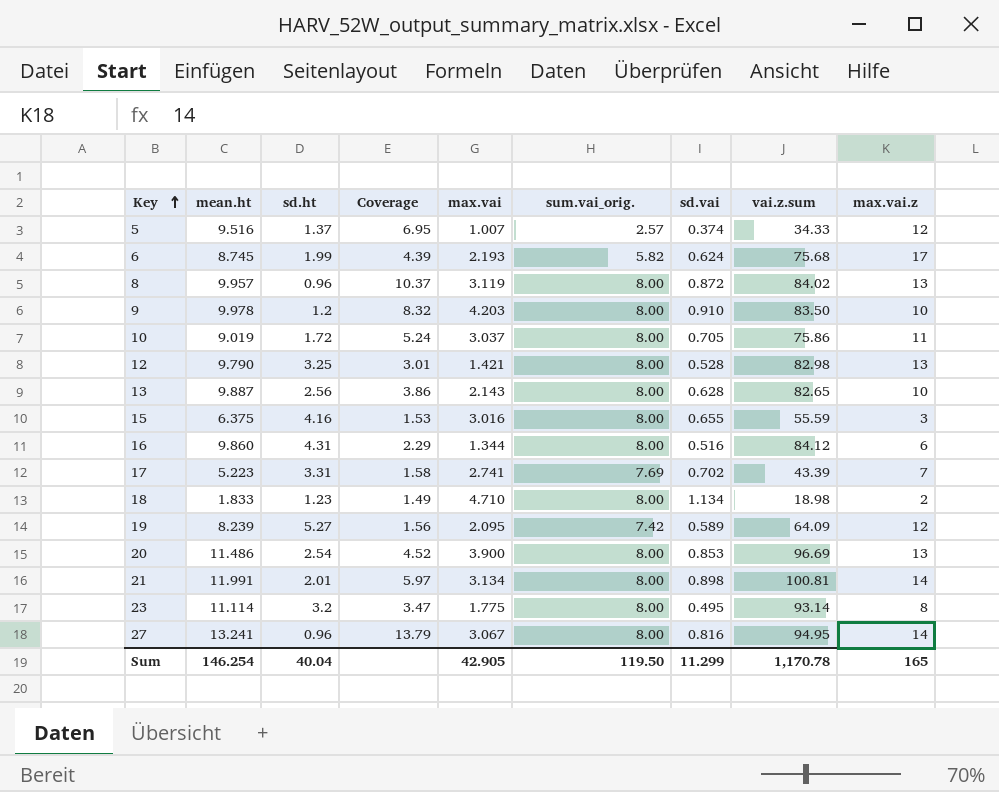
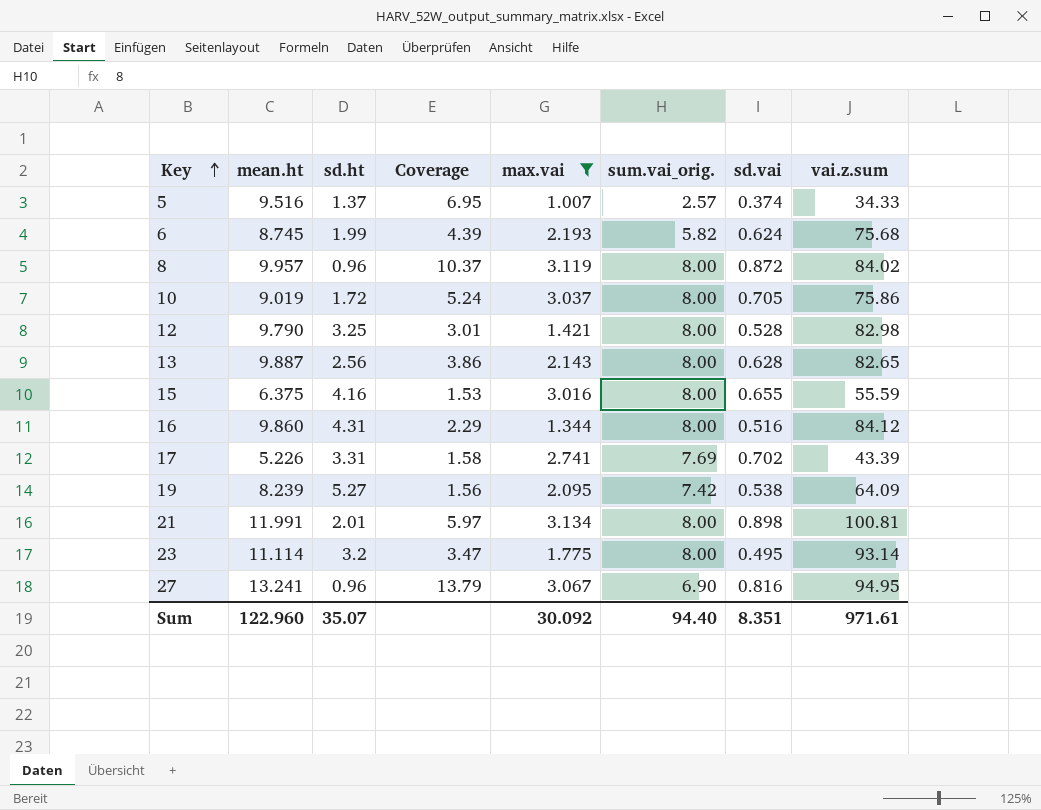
filter: none -> max.vai <= 3.134
column max.vai.z | position: 9 -> none
17 | mean.ht: 5.223 -> 5.226
19 | sd.vai: 0.589 -> 0.538
27 | sum.vai_orig.: 8.00 -> 6.90
Sum | mean.ht: 146.254 -> 122.960
Sum | sd.ht: 40.04 -> 35.07
Sum | max.vai: 42.905 -> 30.092
Sum | sum.vai_orig.: 119.50 -> 94.40
Sum | sd.vai: 11.299 -> 8.351
Sum | vai.z.sum: 1,170.78 -> 971.61

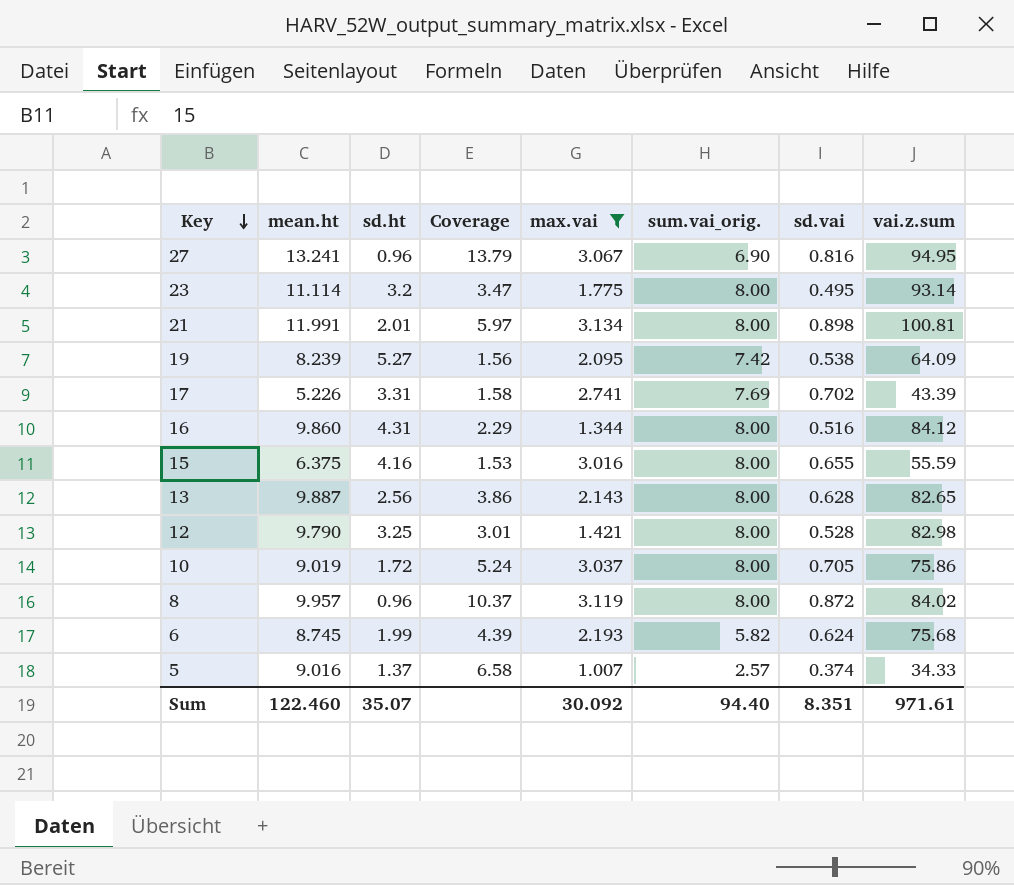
row order: Key ascending -> Key descending
5 | mean.ht: 9.516 -> 9.016
5 | Coverage: 6.95 -> 6.58
Sum | mean.ht: 122.960 -> 122.460

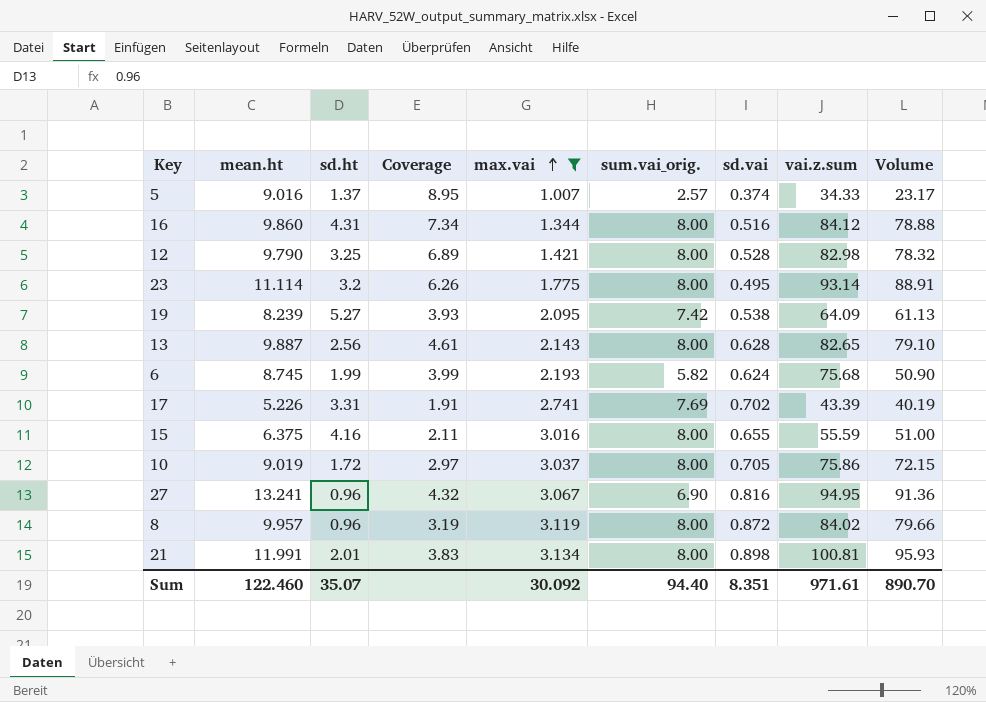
row order: Key descending -> max.vai ascending
column Coverage | formula: [mean.ht] / [sd.ht] -> [mean.ht] / [max.vai]
column Volume | formula: none -> [mean.ht] * [sum.vai_orig.]

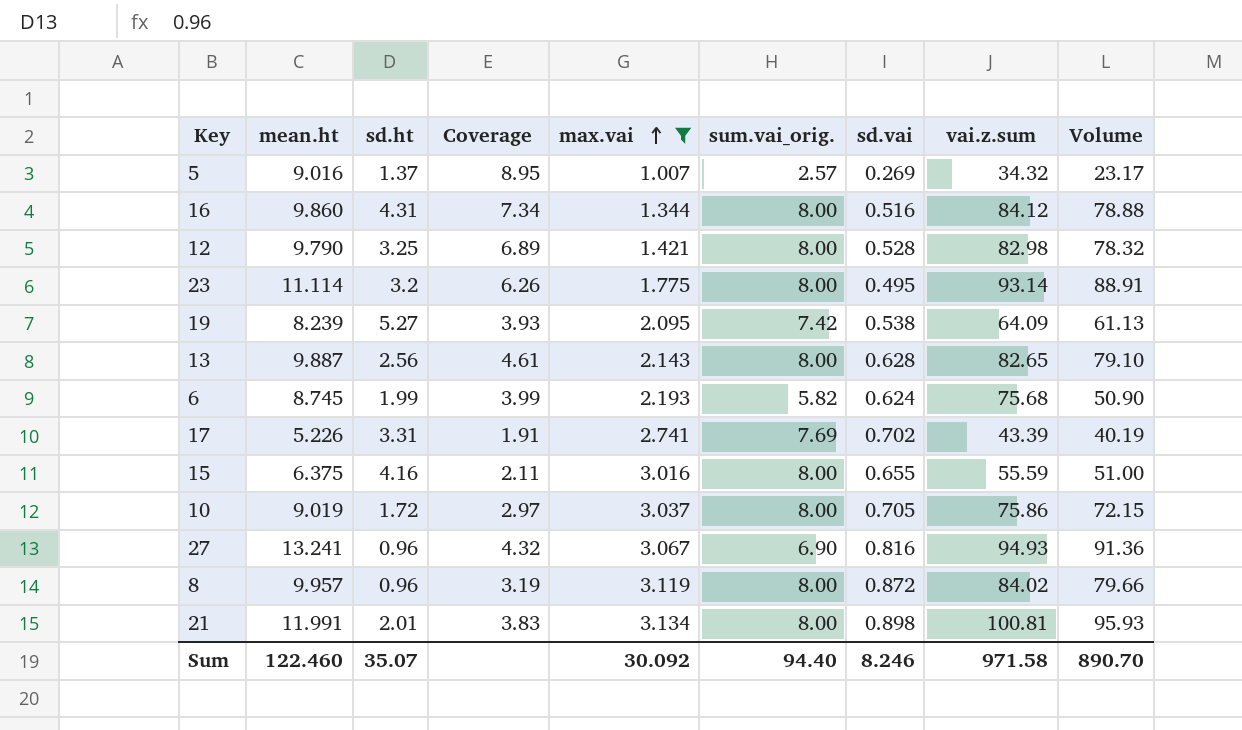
5 | sd.vai: 0.374 -> 0.269
5 | vai.z.sum: 34.33 -> 34.32
27 | vai.z.sum: 94.95 -> 94.93
Sum | sd.vai: 8.351 -> 8.246
Sum | vai.z.sum: 971.61 -> 971.58

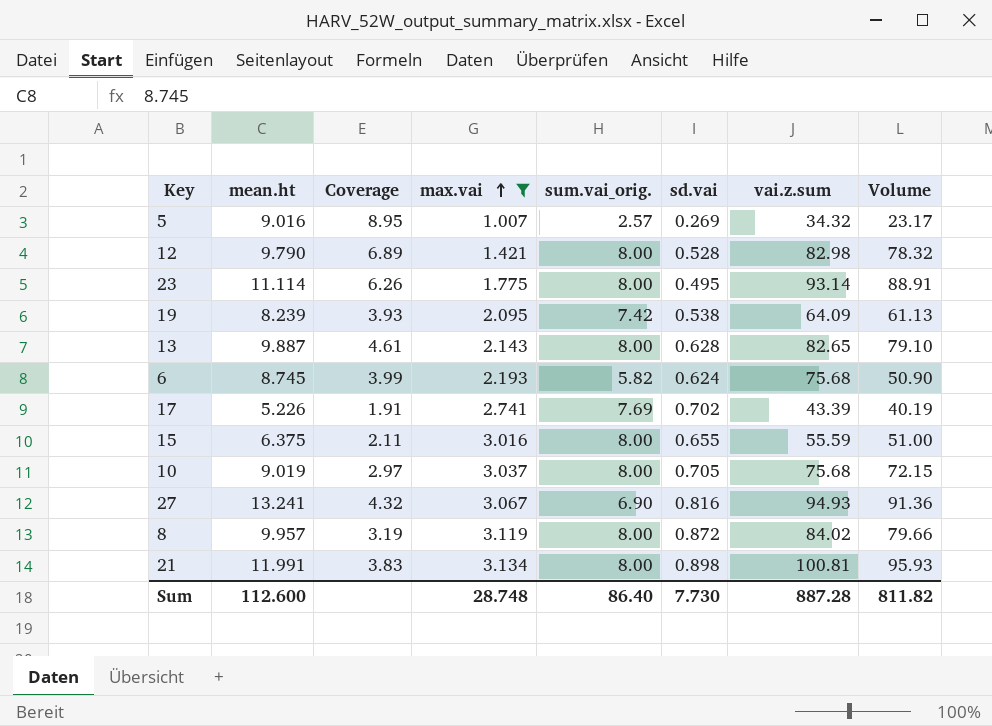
column sd.ht | position: 3 -> none
row 16: 9.860 | 4.31 | 7.34 | 1.344 | 8.00 | 0.516 | 84.12 | 78.88 -> none
10 | vai.z.sum: 75.86 -> 75.68
Sum | mean.ht: 122.460 -> 112.600
Sum | max.vai: 30.092 -> 28.748
Sum | sum.vai_orig.: 94.40 -> 86.40
Sum | sd.vai: 8.246 -> 7.730
Sum | vai.z.sum: 971.58 -> 887.28
Sum | Volume: 890.70 -> 811.82

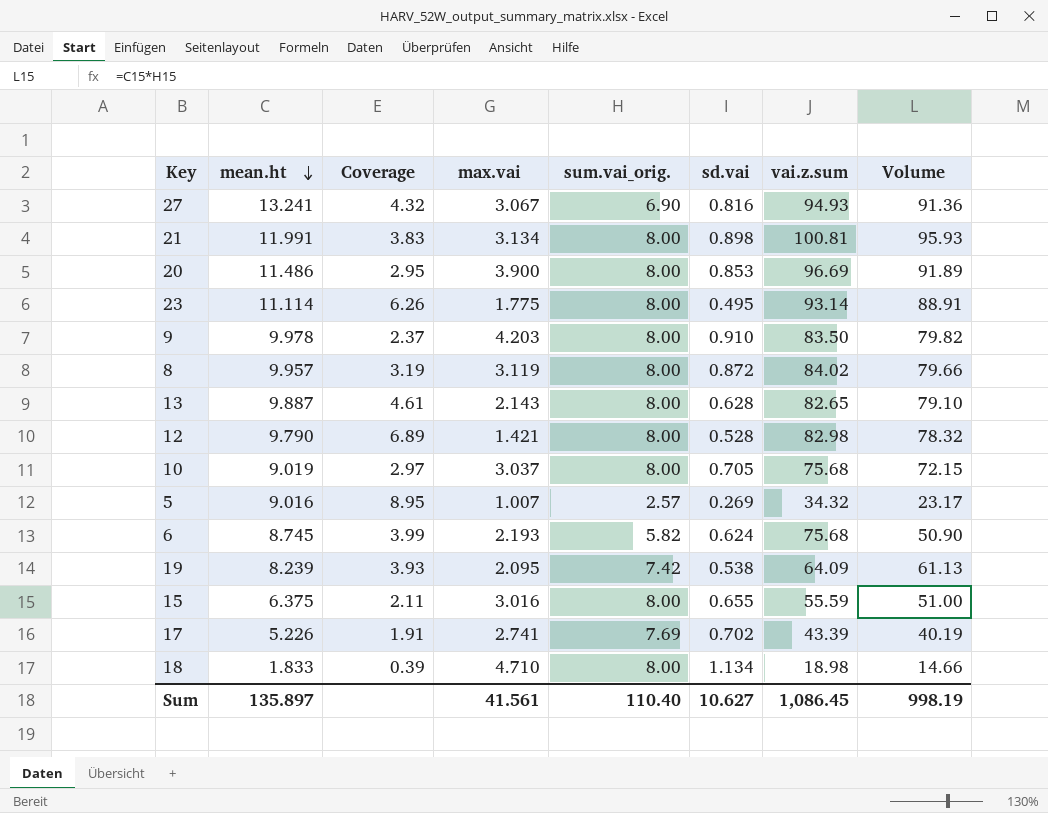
filter: max.vai <= 3.134 -> none
row order: max.vai ascending -> mean.ht descending
Sum | mean.ht: 112.600 -> 135.897
Sum | max.vai: 28.748 -> 41.561
Sum | sum.vai_orig.: 86.40 -> 110.40
Sum | sd.vai: 7.730 -> 10.627
Sum | vai.z.sum: 887.28 -> 1,086.45
Sum | Volume: 811.82 -> 998.19

